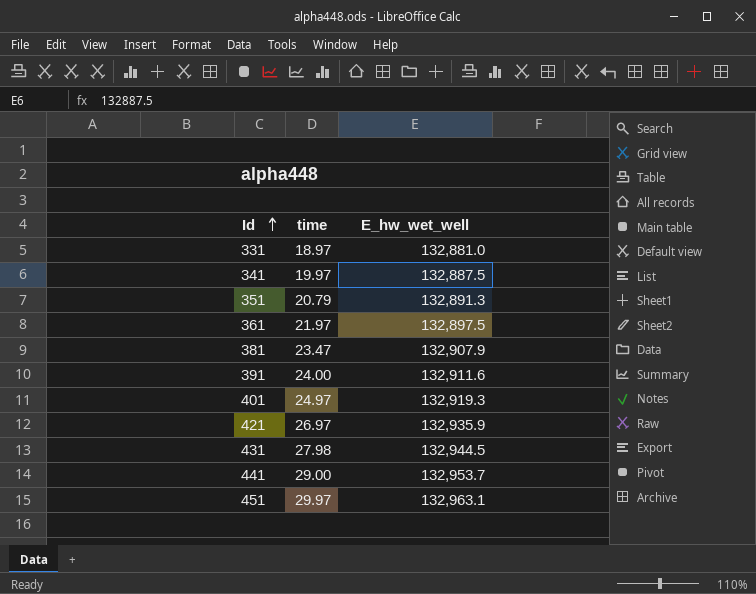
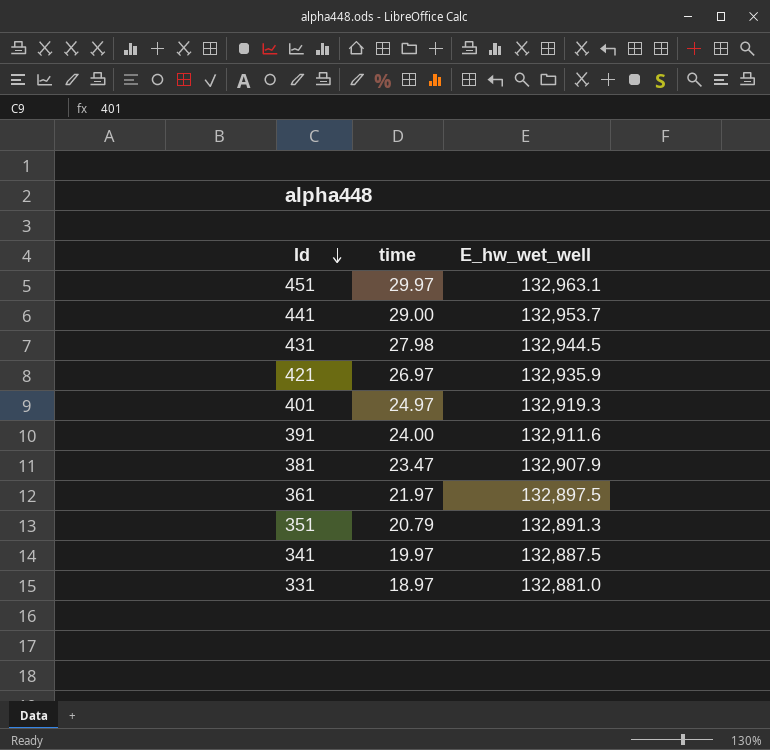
row order: Id ascending -> Id descending

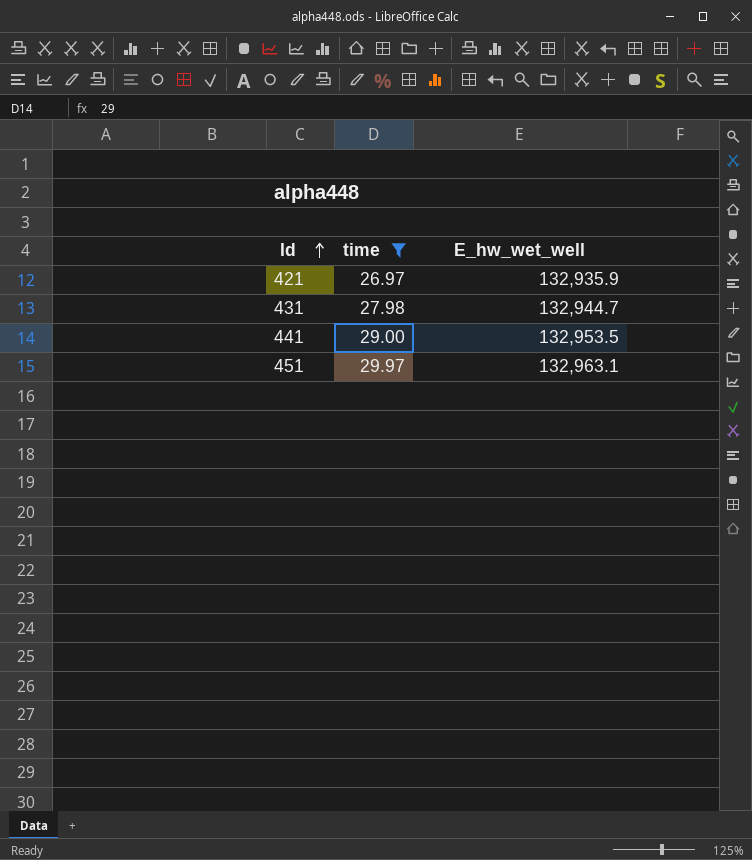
filter: none -> time >= 26.97
row order: Id descending -> Id ascending
431 | E_hw_wet_well: 132,944.5 -> 132,944.7
441 | E_hw_wet_well: 132,953.7 -> 132,953.5

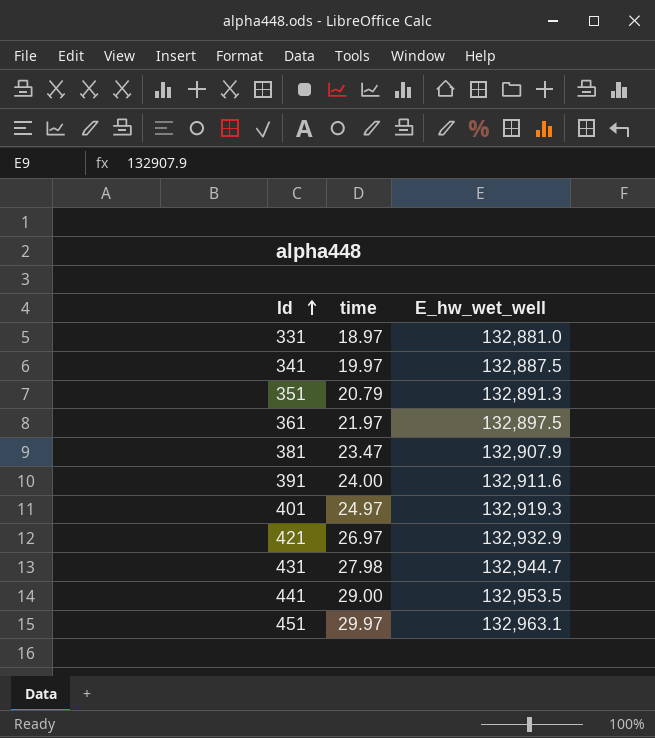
filter: time >= 26.97 -> none
421 | E_hw_wet_well: 132,935.9 -> 132,932.9

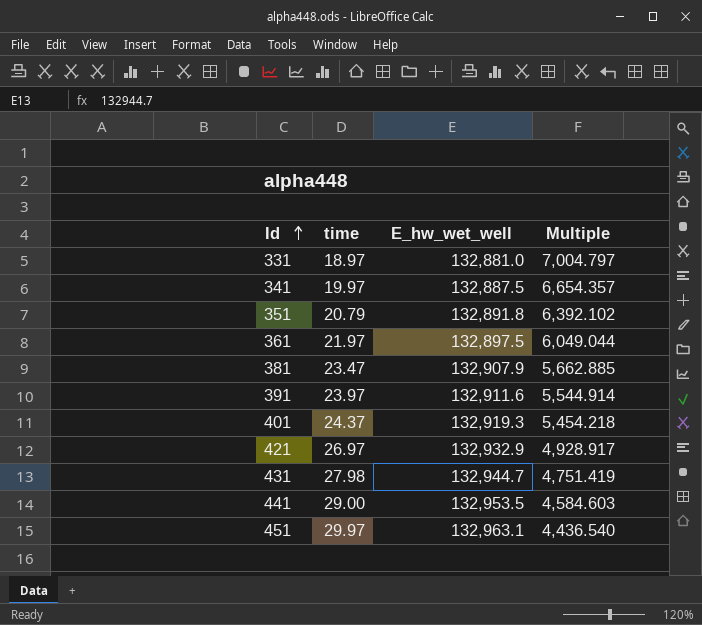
column Multiple | formula: none -> [E_hw_wet_well] / [time]
351 | E_hw_wet_well: 132,891.3 -> 132,891.8
391 | time: 24.00 -> 23.97
401 | time: 24.97 -> 24.37

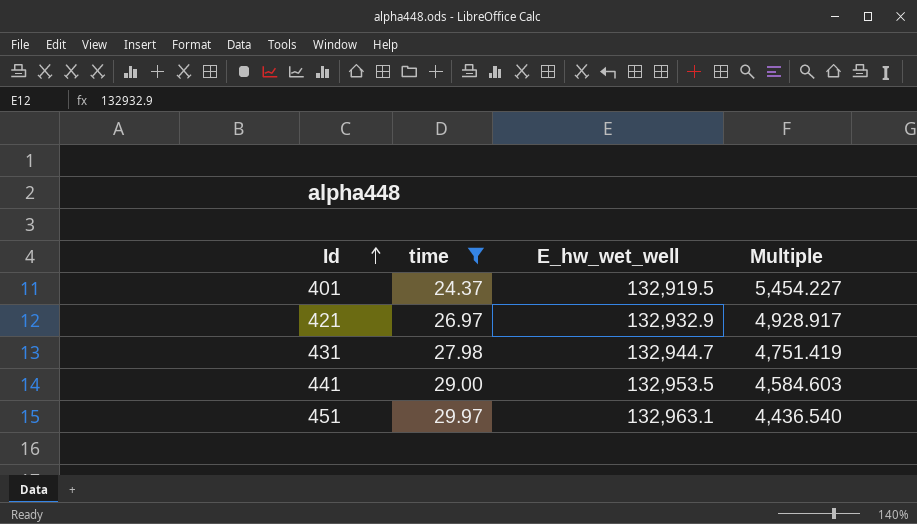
filter: none -> time >= 24.37
401 | E_hw_wet_well: 132,919.3 -> 132,919.5
401 | Multiple: 5,454.218 -> 5,454.227

